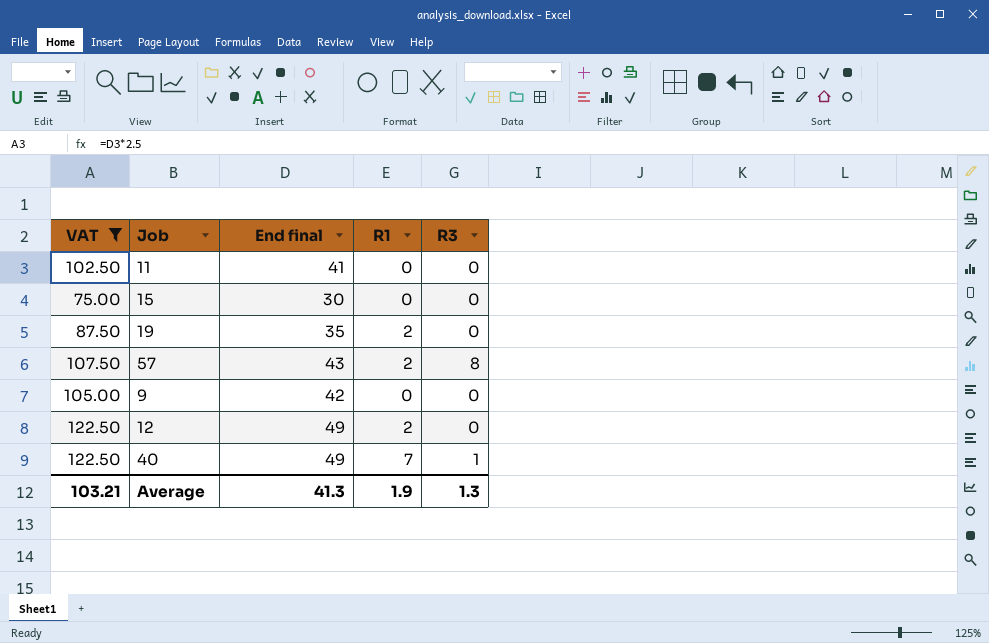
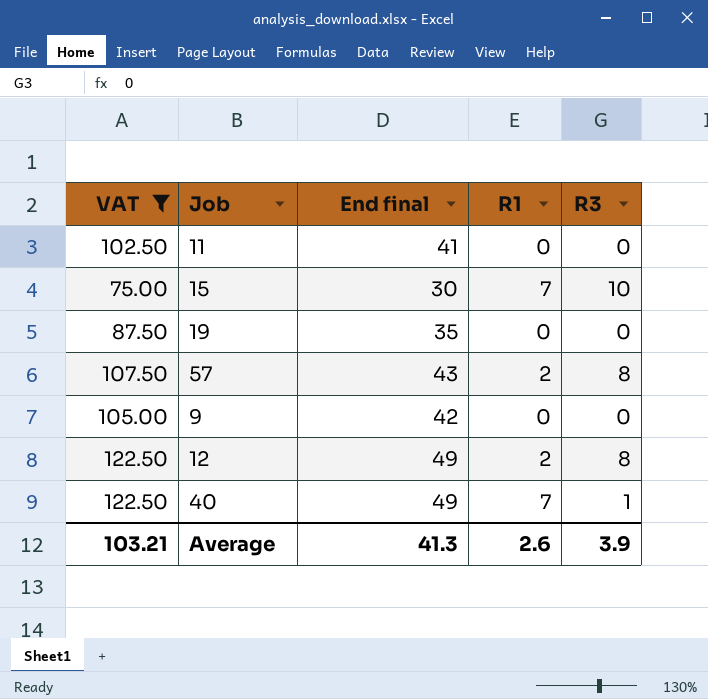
15 | R1: 0 -> 7
15 | R3: 0 -> 10
19 | R1: 2 -> 0
12 | R3: 0 -> 8
Average | R1: 1.9 -> 2.6
Average | R3: 1.3 -> 3.9

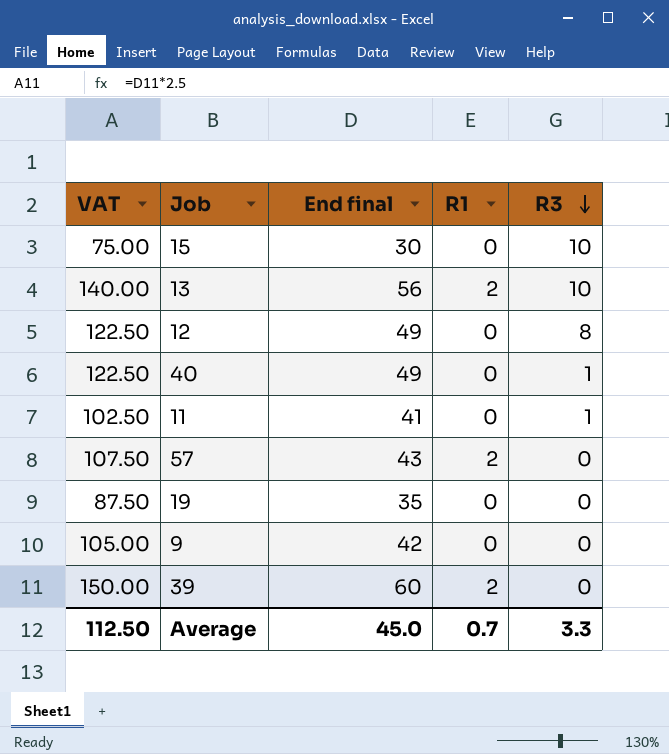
filter: VAT <= 122.50 -> none
row order: none -> R3 descending
15 | R1: 7 -> 0
12 | R1: 2 -> 0
40 | R1: 7 -> 0
11 | R3: 0 -> 1
57 | R3: 8 -> 0
Average | VAT: 103.21 -> 112.50
Average | End final: 41.3 -> 45.0
Average | R1: 2.6 -> 0.7
Average | R3: 3.9 -> 3.3

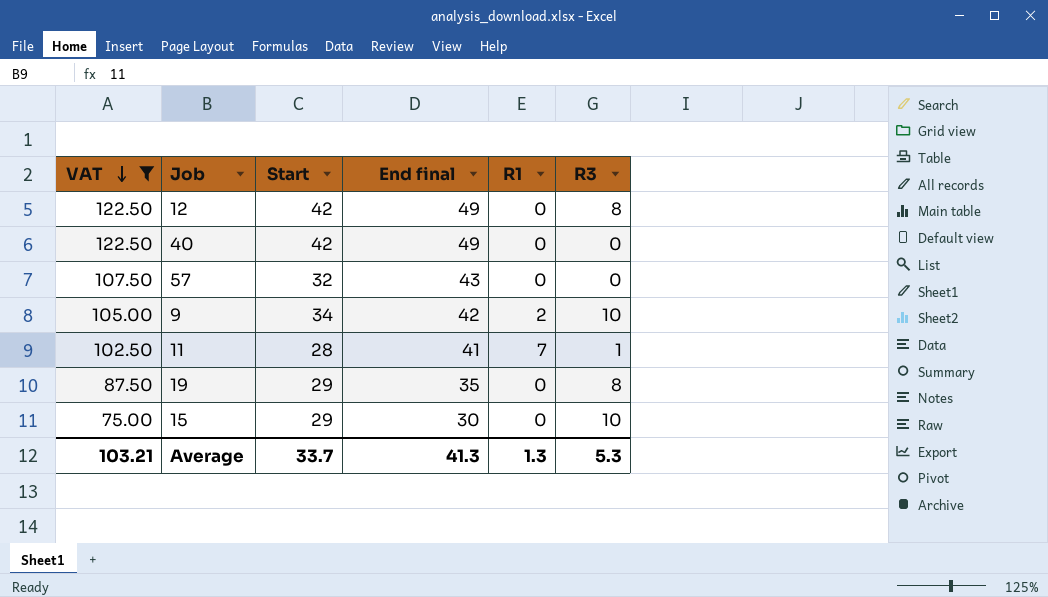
filter: none -> VAT <= 122.50
row order: R3 descending -> VAT descending
column Start | position: none -> 3
40 | R3: 1 -> 0
57 | R1: 2 -> 0
9 | R1: 0 -> 2
9 | R3: 0 -> 10
11 | R1: 0 -> 7
19 | R3: 0 -> 8
Average | VAT: 112.50 -> 103.21
Average | End final: 45.0 -> 41.3
Average | R1: 0.7 -> 1.3
Average | R3: 3.3 -> 5.3

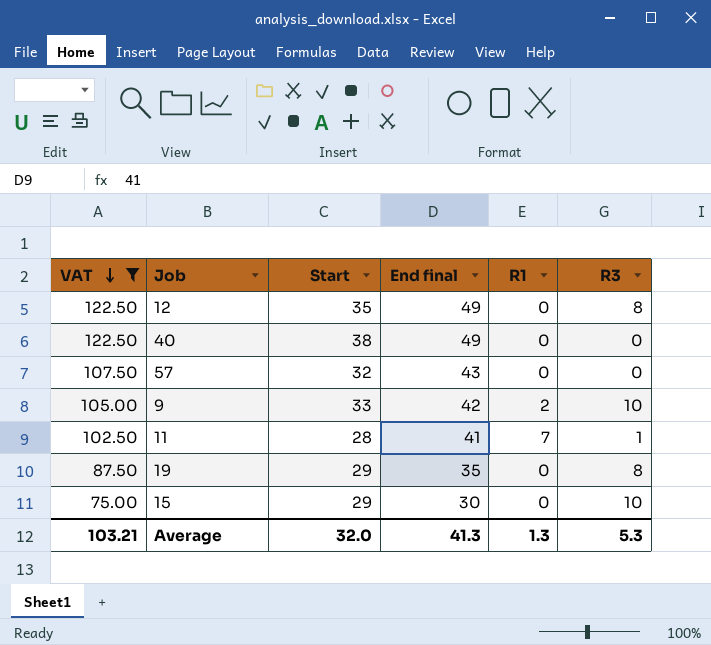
12 | Start: 42 -> 35
40 | Start: 42 -> 38
9 | Start: 34 -> 33
Average | Start: 33.7 -> 32.0

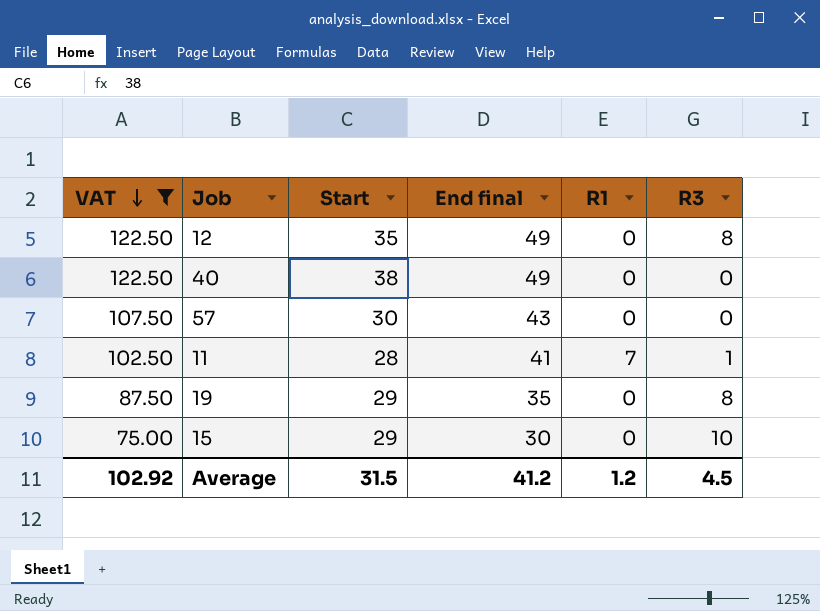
row 9: 105.00 | 33 | 42 | 2 | 10 -> none
57 | Start: 32 -> 30
Average | VAT: 103.21 -> 102.92
Average | Start: 32.0 -> 31.5
Average | End final: 41.3 -> 41.2
Average | R1: 1.3 -> 1.2
Average | R3: 5.3 -> 4.5

